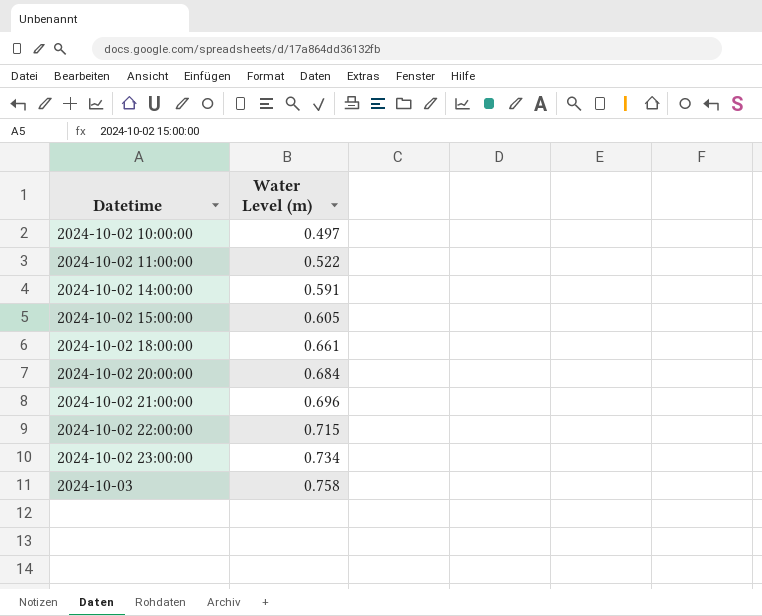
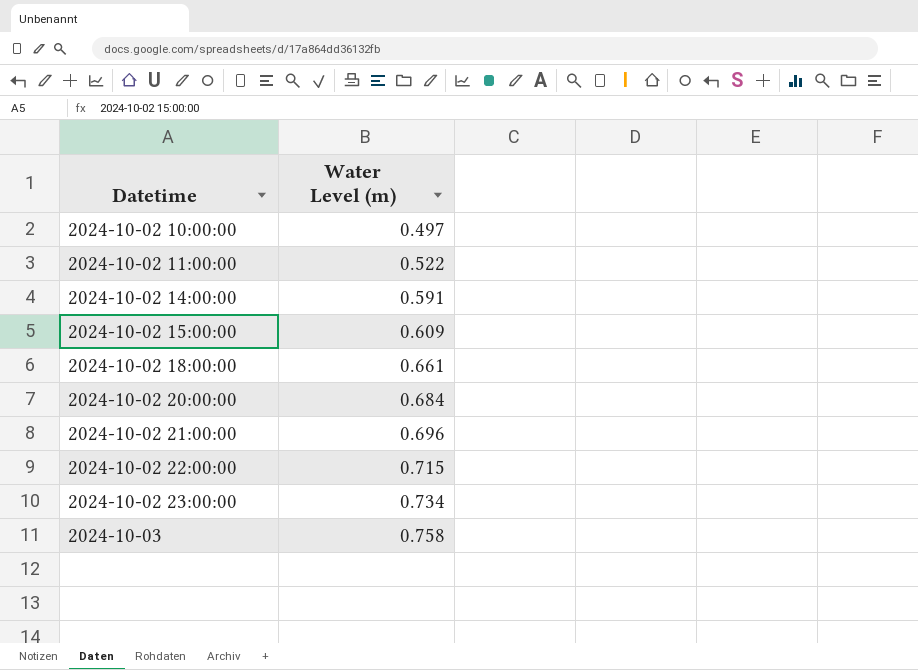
2024-10-02 15:00:00 | Water Level (m): 0.605 -> 0.609

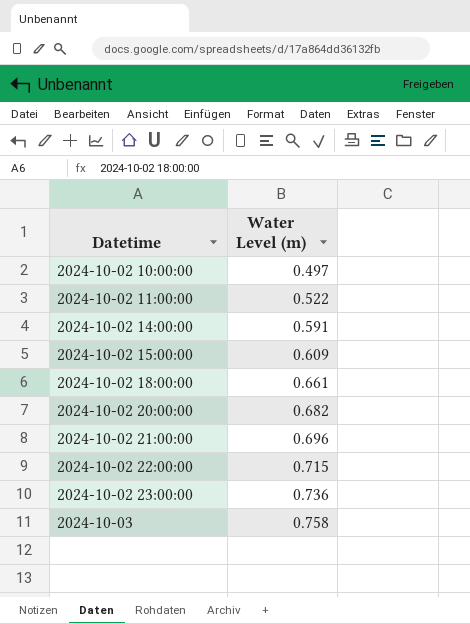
2024-10-02 20:00:00 | Water Level (m): 0.684 -> 0.682
2024-10-02 23:00:00 | Water Level (m): 0.734 -> 0.736

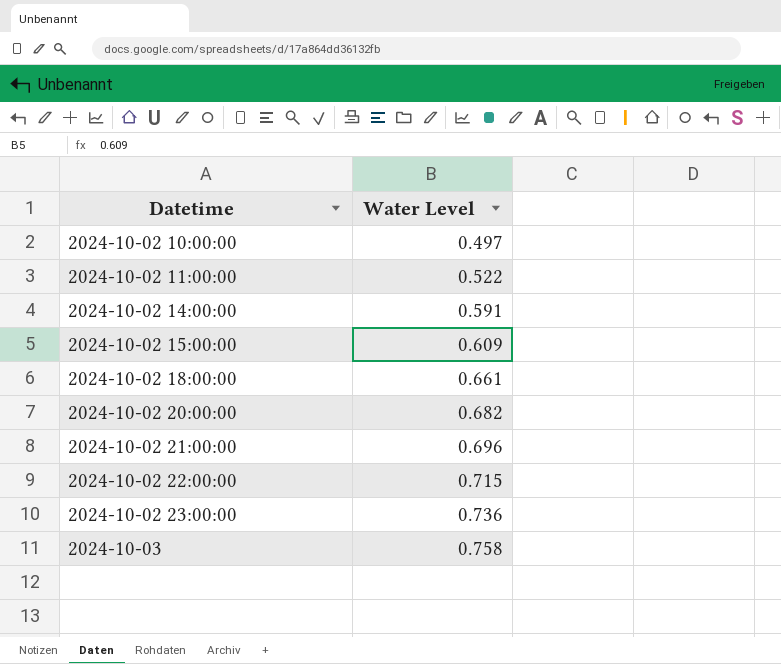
column name: Water Level (m) -> Water Level

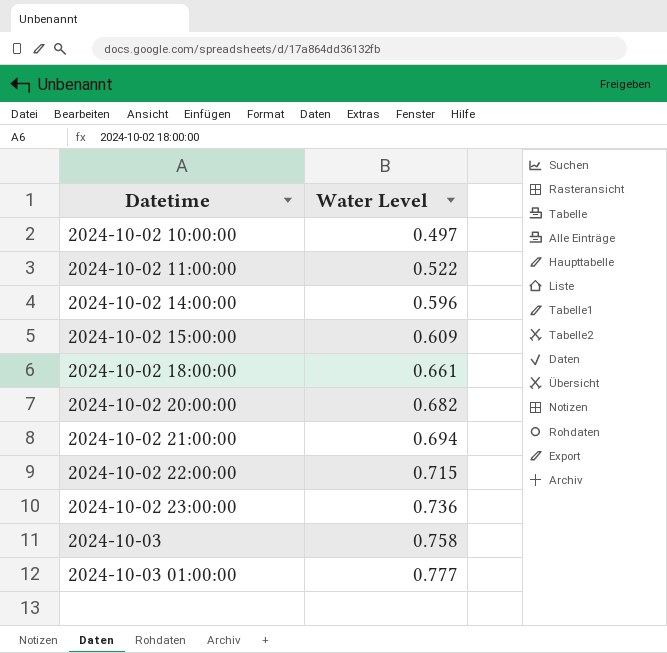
2024-10-02 14:00:00 | Water Level: 0.591 -> 0.596
2024-10-02 21:00:00 | Water Level: 0.696 -> 0.694
row 2024-10-03 01:00:00: none -> 0.777

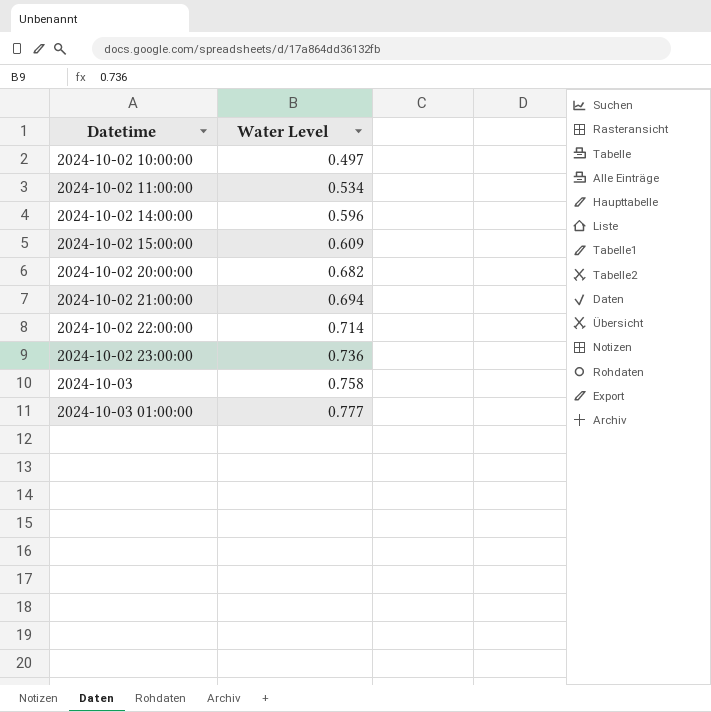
row 2024-10-02 18:00:00: 0.661 -> none
2024-10-02 11:00:00 | Water Level: 0.522 -> 0.534
2024-10-02 22:00:00 | Water Level: 0.715 -> 0.714

